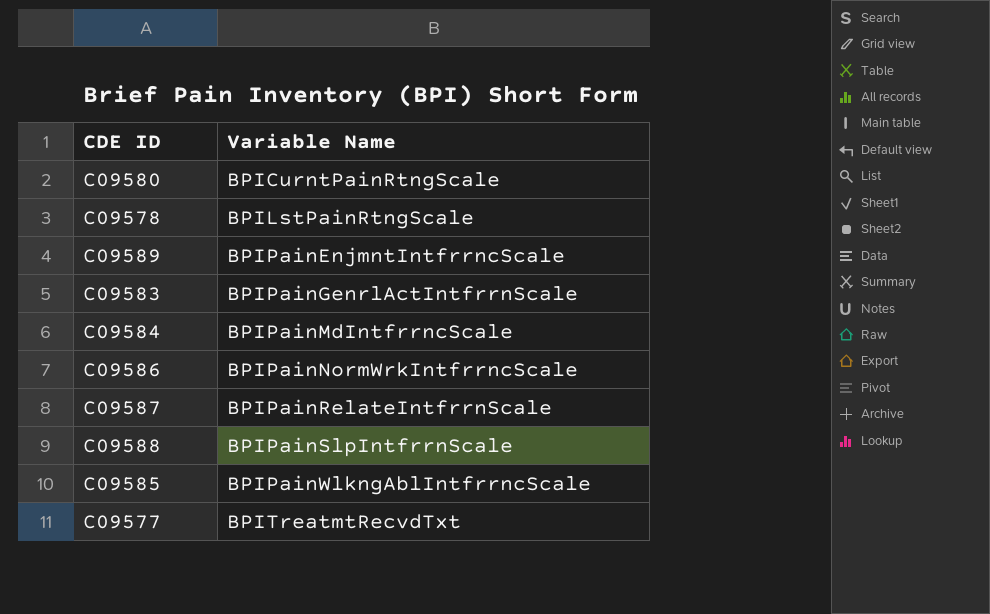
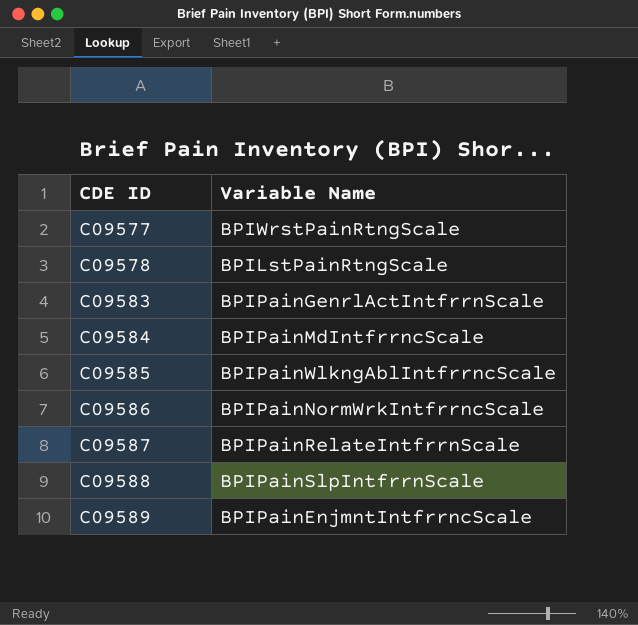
row order: Variable Name ascending -> CDE ID ascending
row C09580: BPICurntPainRtngScale -> none
C09577 | Variable Name: BPITreatmtRecvdTxt -> BPIWrstPainRtngScale

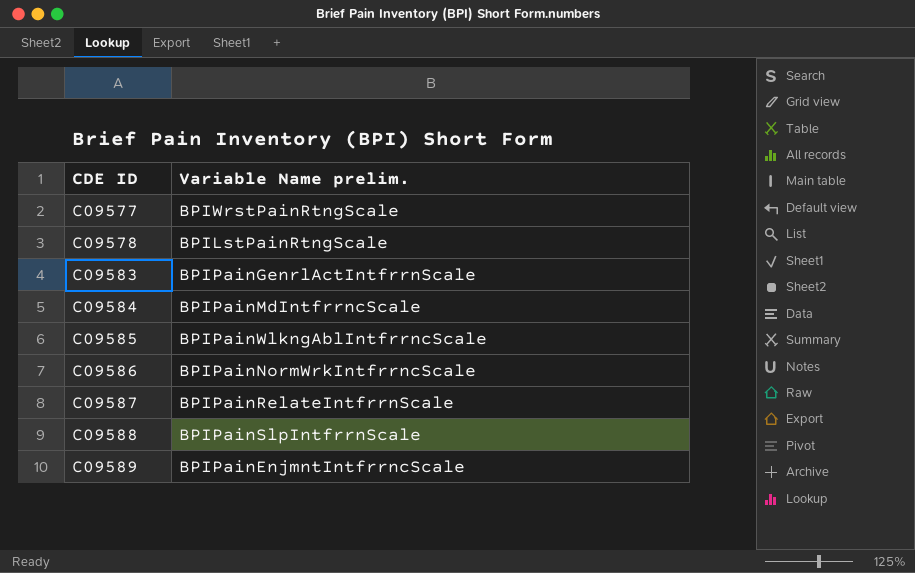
column name: Variable Name -> Variable Name prelim.

